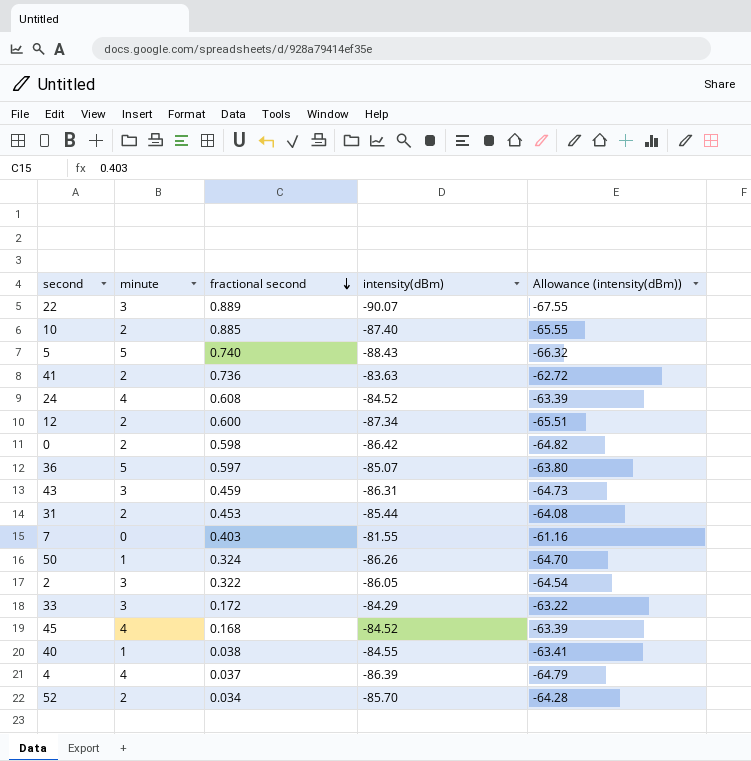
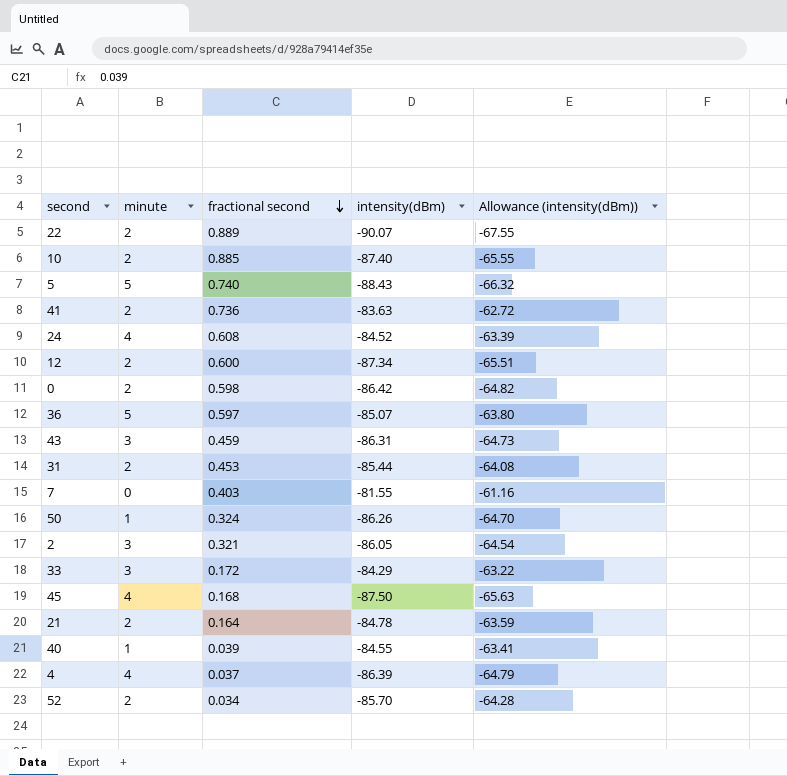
22 | minute: 3 -> 2
2 | fractional second: 0.322 -> 0.321
45 | intensity(dBm): -84.52 -> -87.50
45 | Allowance (intensity(dBm)): -63.39 -> -65.63
row 21: none -> 2 | 0.164 | -84.78 | -63.59
40 | fractional second: 0.038 -> 0.039

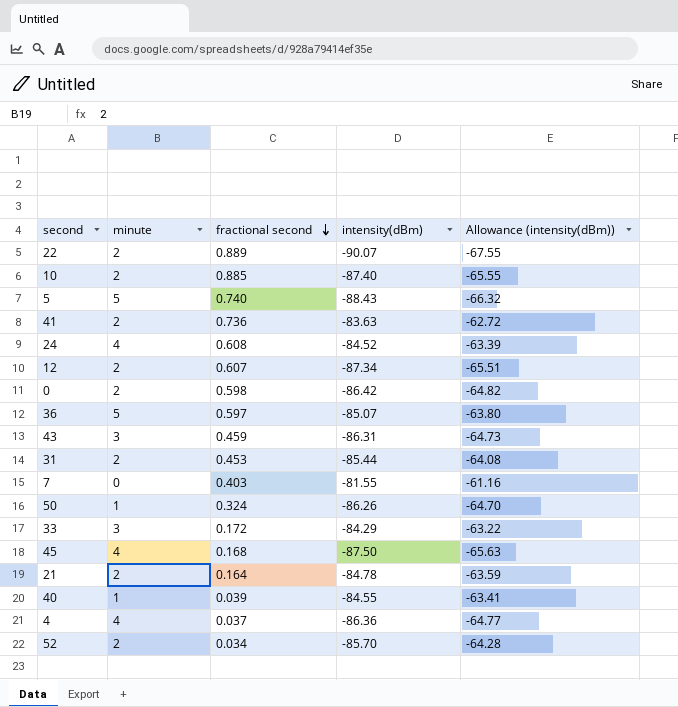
row 2: 3 | 0.321 | -86.05 | -64.54 -> none
12 | fractional second: 0.600 -> 0.607
4 | intensity(dBm): -86.39 -> -86.36
4 | Allowance (intensity(dBm)): -64.79 -> -64.77

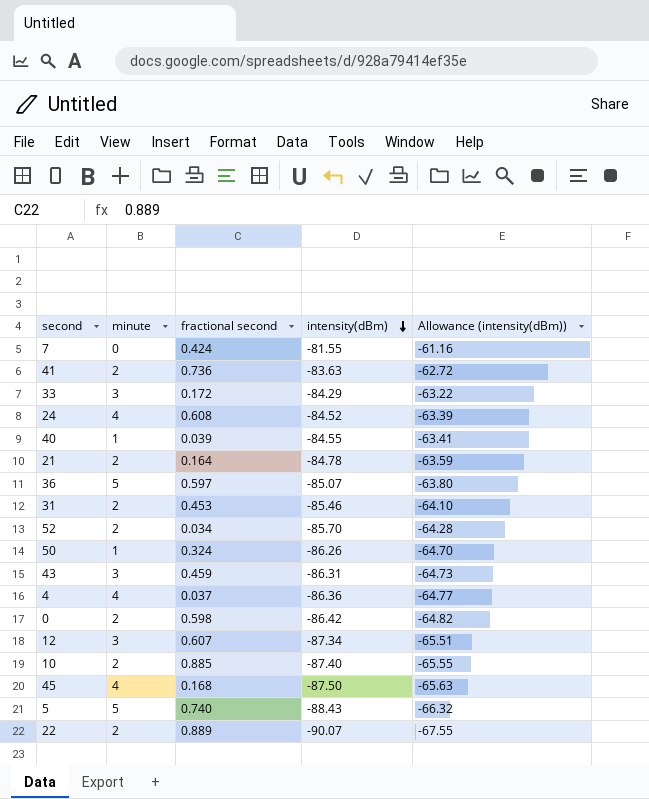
row order: fractional second descending -> intensity(dBm) descending
7 | fractional second: 0.403 -> 0.424
31 | intensity(dBm): -85.44 -> -85.46
31 | Allowance (intensity(dBm)): -64.08 -> -64.10
12 | minute: 2 -> 3

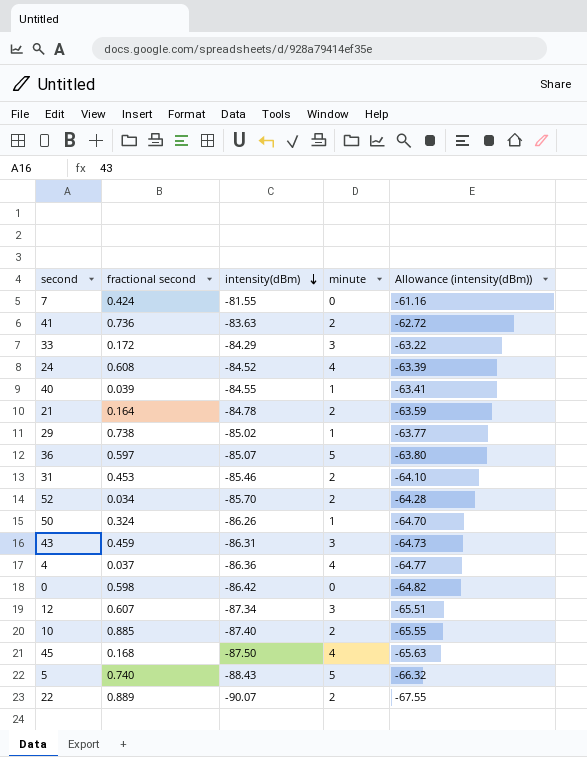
column minute | position: 2 -> 4
row 29: none -> 0.738 | -85.02 | 1 | -63.77
0 | minute: 2 -> 0

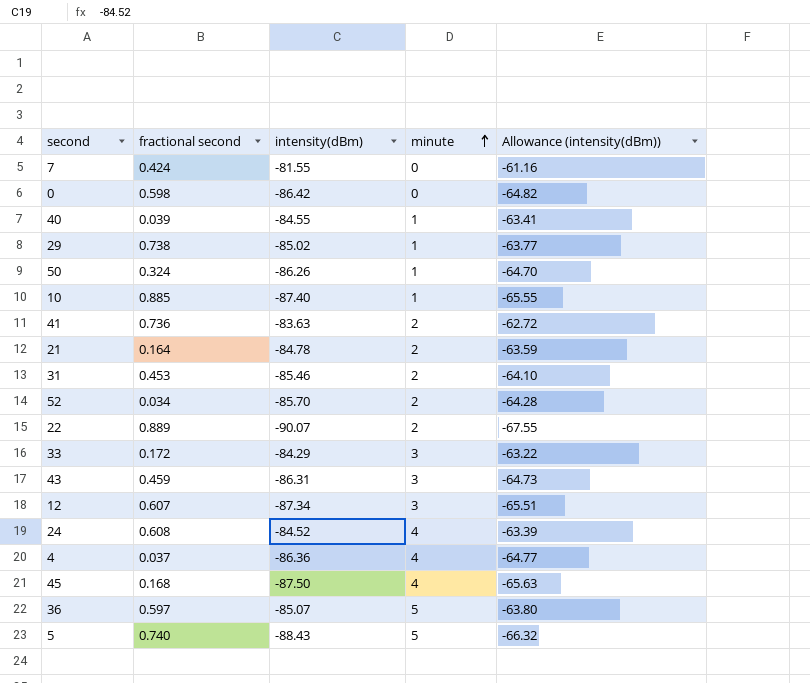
row order: intensity(dBm) descending -> minute ascending
10 | minute: 2 -> 1

